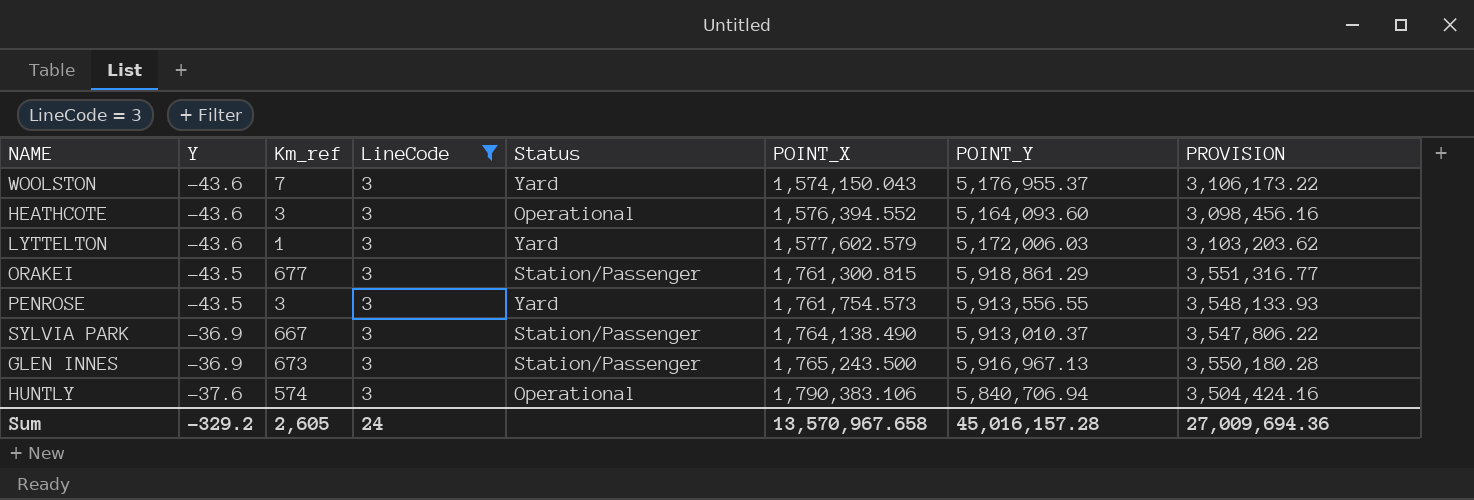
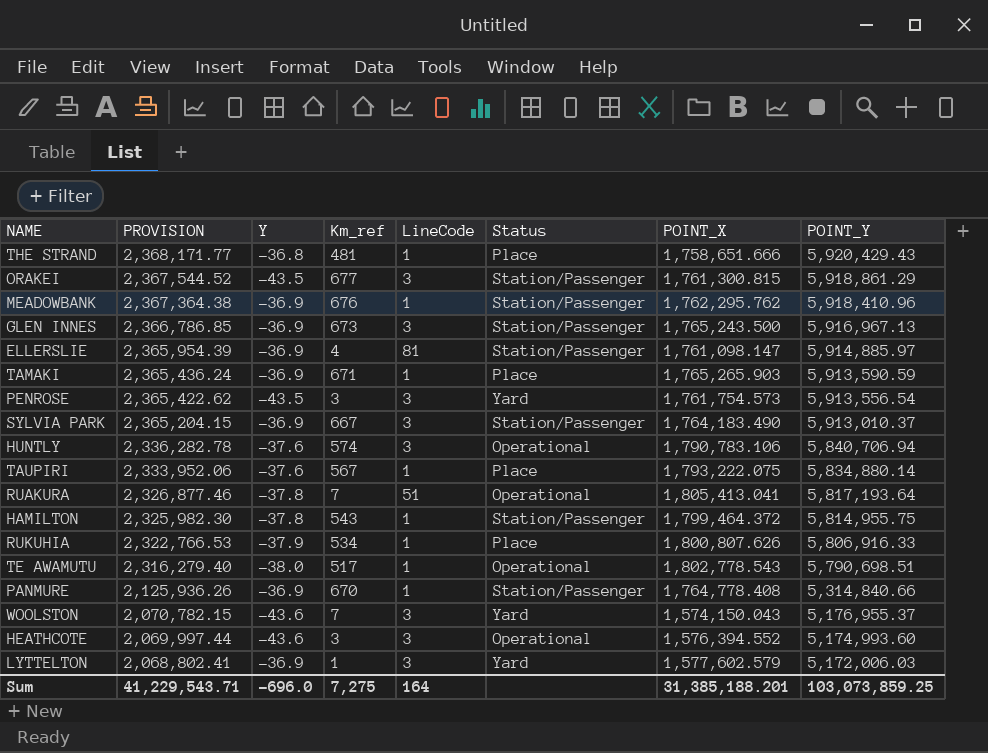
filter: LineCode = 3 -> none
row order: POINT_X ascending -> PROVISION descending
column PROVISION | formula: [POINT_Y] * 0.6 -> [POINT_Y] * 0.4
column PROVISION | position: 8 -> 2
PENROSE | POINT_Y: 5,913,556.55 -> 5,913,556.54
SYLVIA PARK | POINT_X: 1,764,138.490 -> 1,764,183.490
HUNTLY | POINT_X: 1,790,383.106 -> 1,790,783.106
HEATHCOTE | POINT_Y: 5,164,093.60 -> 5,174,993.60
LYTTELTON | Y: -43.6 -> -36.9
Sum | PROVISION: 27,009,694.36 -> 41,229,543.71
Sum | Y: -329.2 -> -696.0
Sum | Km_ref: 2,605 -> 7,275
Sum | LineCode: 24 -> 164
Sum | POINT_X: 13,570,967.658 -> 31,385,188.201
Sum | POINT_Y: 45,016,157.28 -> 103,073,859.25

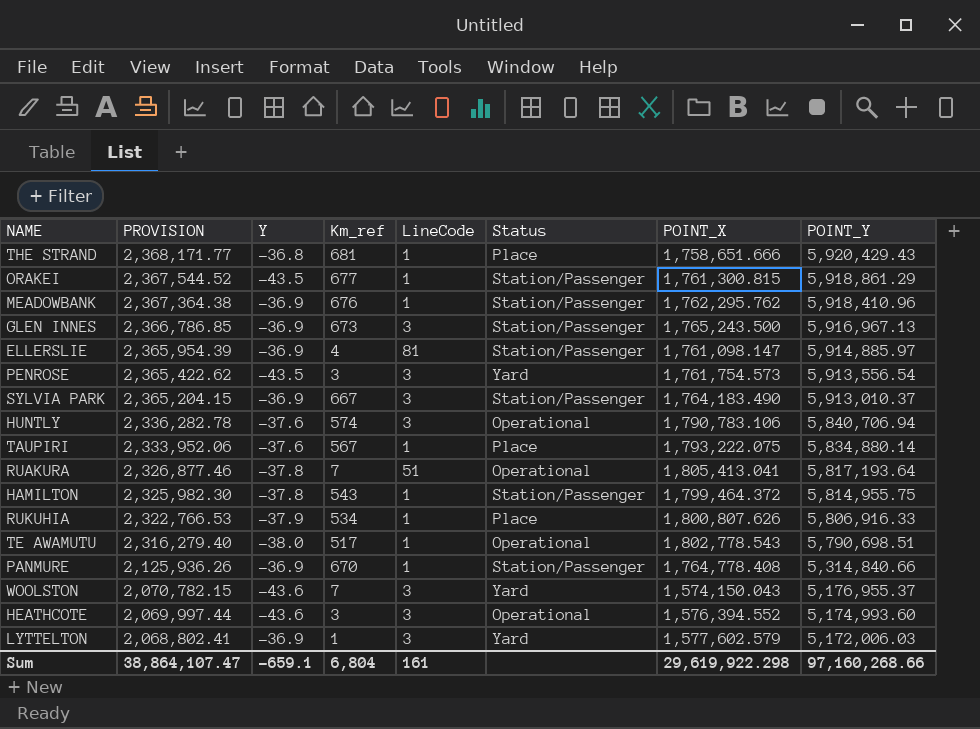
row TAMAKI: 2,365,436.24 | -36.9 | 671 | 1 | Place | 1,765,265.903 | 5,913,590.59 -> none
THE STRAND | Km_ref: 481 -> 681
ORAKEI | LineCode: 3 -> 1
Sum | PROVISION: 41,229,543.71 -> 38,864,107.47
Sum | Y: -696.0 -> -659.1
Sum | Km_ref: 7,275 -> 6,804
Sum | LineCode: 164 -> 161
Sum | POINT_X: 31,385,188.201 -> 29,619,922.298
Sum | POINT_Y: 103,073,859.25 -> 97,160,268.66

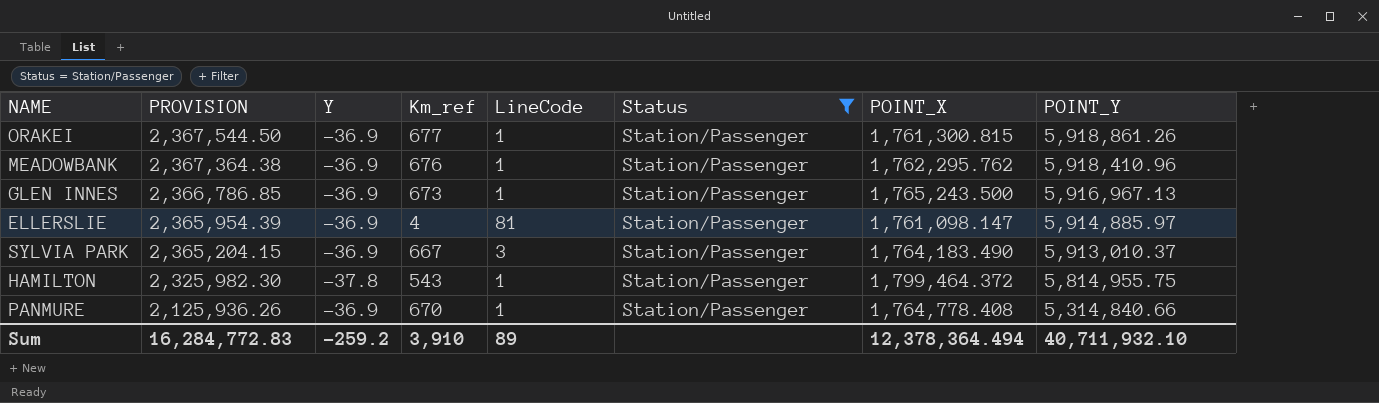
filter: none -> Status = Station/Passenger
ORAKEI | PROVISION: 2,367,544.52 -> 2,367,544.50
ORAKEI | Y: -43.5 -> -36.9
ORAKEI | POINT_Y: 5,918,861.29 -> 5,918,861.26
GLEN INNES | LineCode: 3 -> 1
Sum | PROVISION: 38,864,107.47 -> 16,284,772.83
Sum | Y: -659.1 -> -259.2
Sum | Km_ref: 6,804 -> 3,910
Sum | LineCode: 161 -> 89
Sum | POINT_X: 29,619,922.298 -> 12,378,364.494
Sum | POINT_Y: 97,160,268.66 -> 40,711,932.10

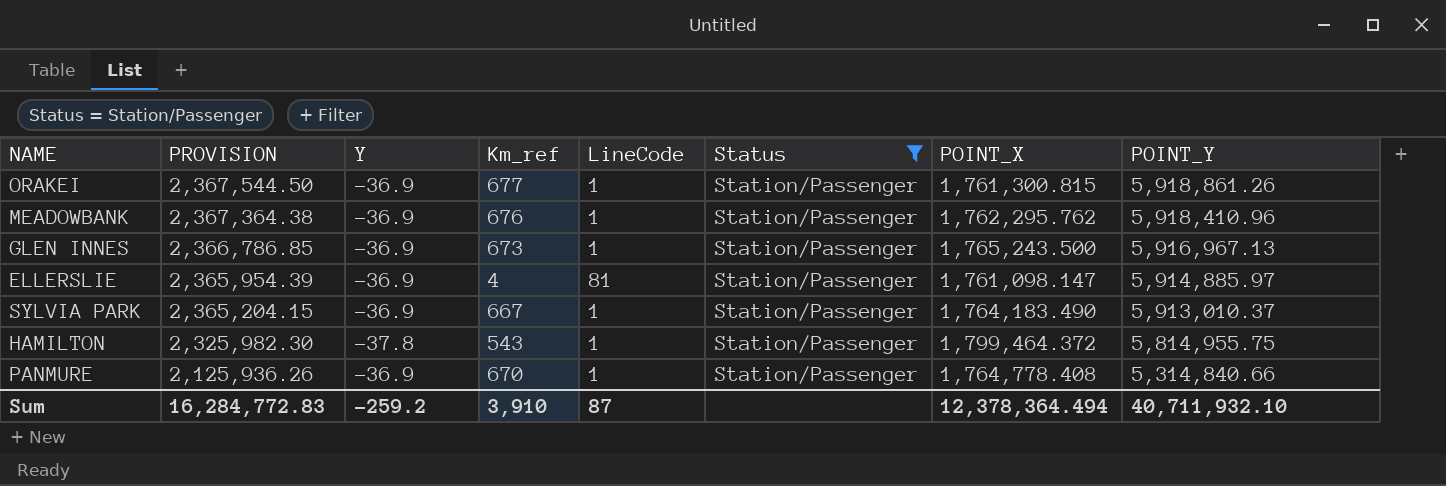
SYLVIA PARK | LineCode: 3 -> 1
Sum | LineCode: 89 -> 87

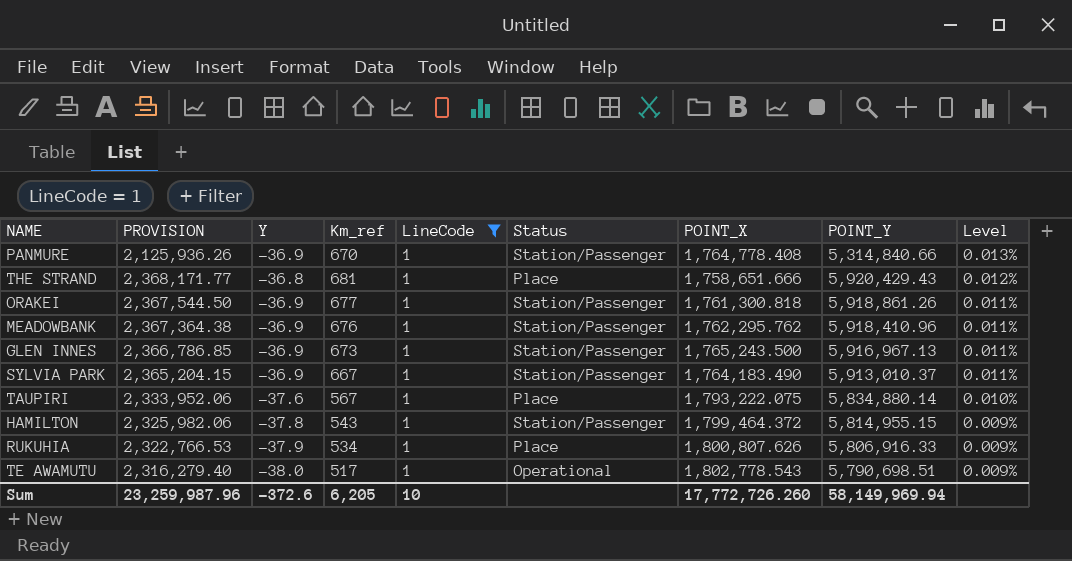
filter: Status = Station/Passenger -> LineCode = 1
row order: PROVISION descending -> Level descending
column Level | formula: none -> [Km_ref] / [POINT_Y]
ORAKEI | POINT_X: 1,761,300.815 -> 1,761,300.818
HAMILTON | PROVISION: 2,325,982.30 -> 2,325,982.06
HAMILTON | POINT_Y: 5,814,955.75 -> 5,814,955.15
Sum | PROVISION: 16,284,772.83 -> 23,259,987.96
Sum | Y: -259.2 -> -372.6
Sum | Km_ref: 3,910 -> 6,205
Sum | LineCode: 87 -> 10
Sum | POINT_X: 12,378,364.494 -> 17,772,726.260
Sum | POINT_Y: 40,711,932.10 -> 58,149,969.94

